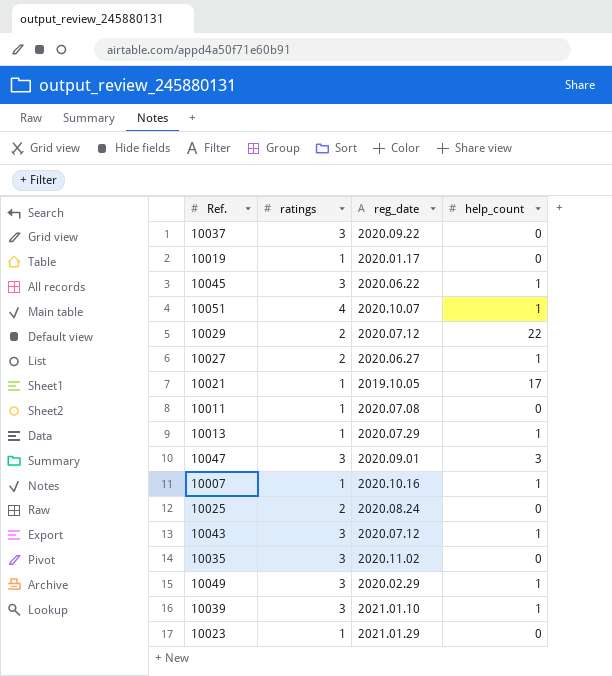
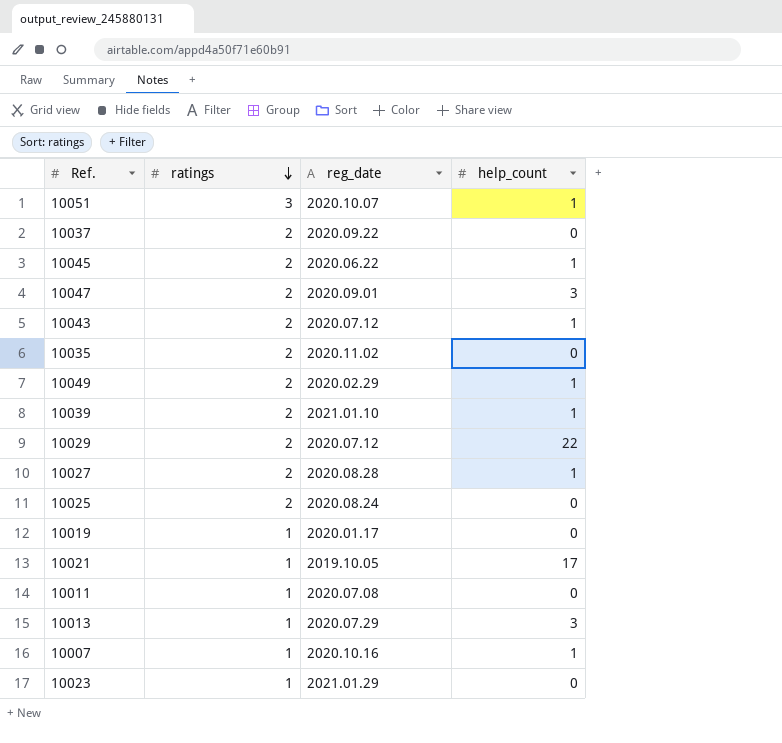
row order: none -> ratings descending
10051 | ratings: 4 -> 3
10037 | ratings: 3 -> 2
10045 | ratings: 3 -> 2
10047 | ratings: 3 -> 2
10043 | ratings: 3 -> 2
10035 | ratings: 3 -> 2
10049 | ratings: 3 -> 2
10039 | ratings: 3 -> 2
10027 | reg_date: 2020.06.27 -> 2020.08.28
10013 | help_count: 1 -> 3

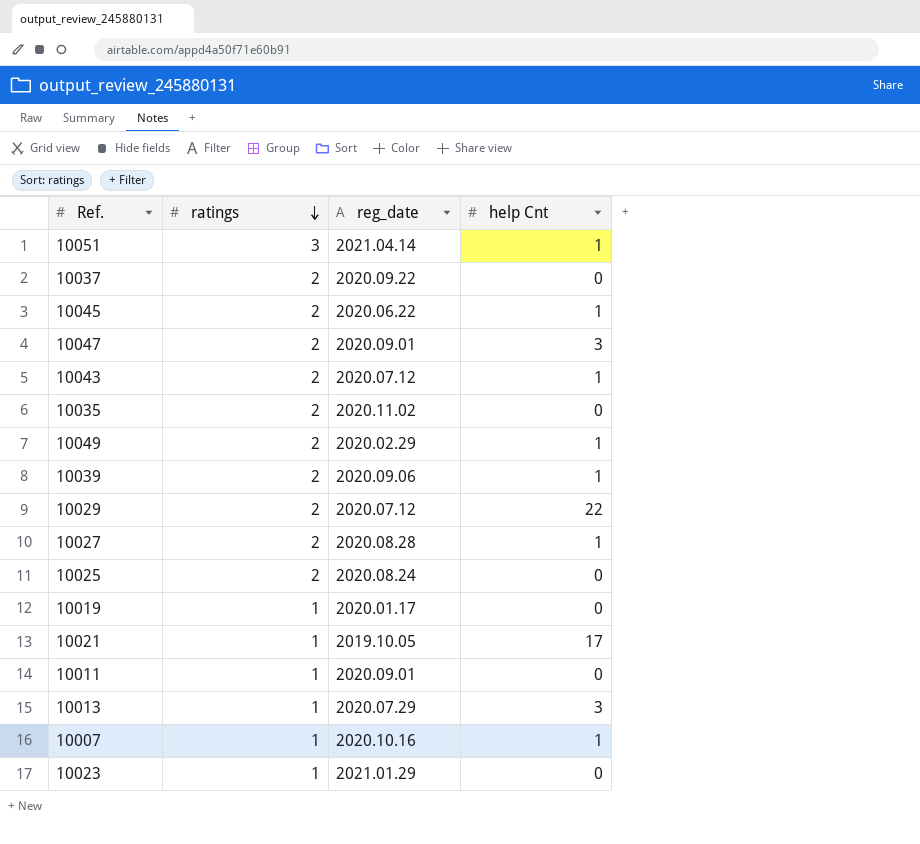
column name: help_count -> help Cnt
10051 | reg_date: 2020.10.07 -> 2021.04.14
10039 | reg_date: 2021.01.10 -> 2020.09.06
10011 | reg_date: 2020.07.08 -> 2020.09.01

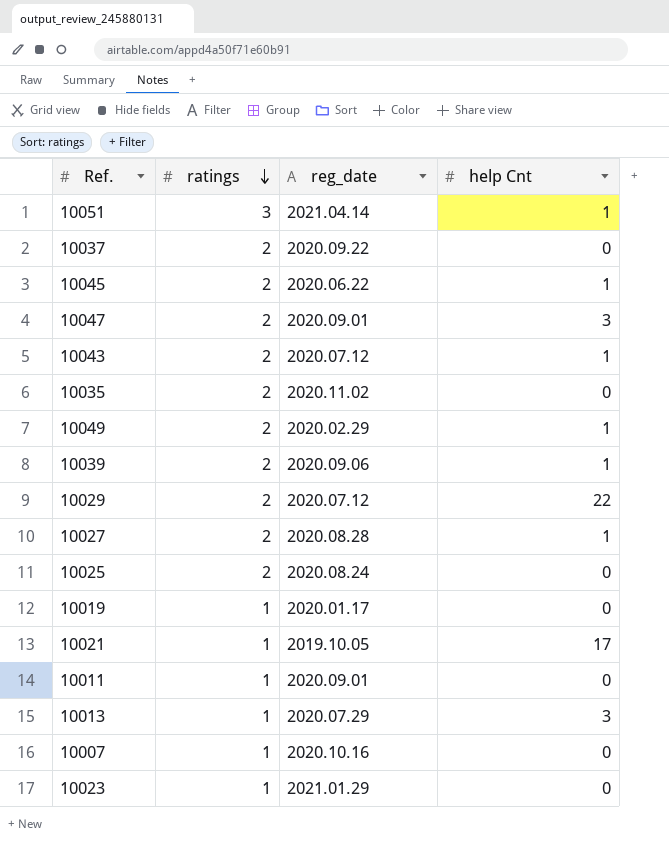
10007 | help Cnt: 1 -> 0

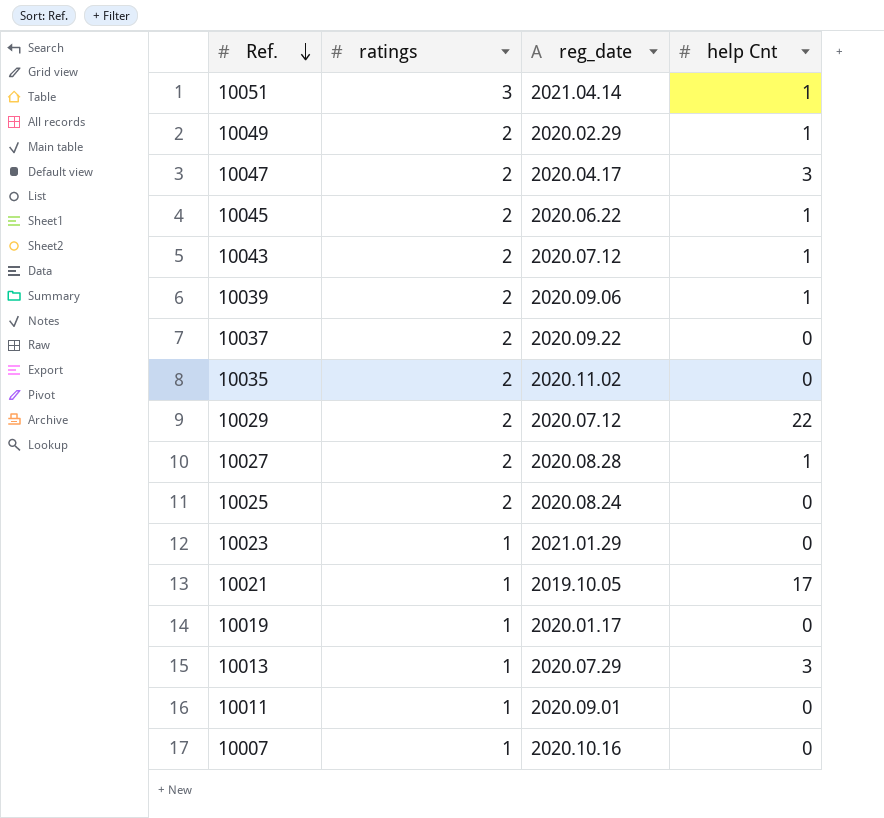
row order: ratings descending -> Ref. descending
10047 | reg_date: 2020.09.01 -> 2020.04.17

